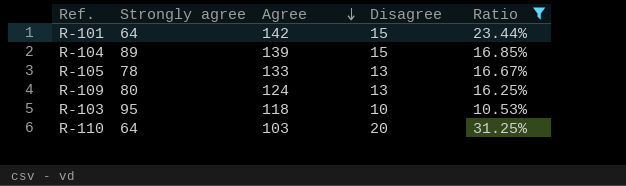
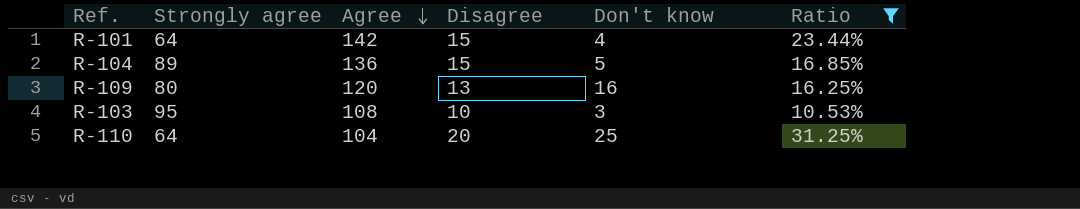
column Don't know | position: none -> 5
row R-105: 78 | 133 | 13 | 16.67% -> none
R-104 | Agree: 139 -> 136
R-109 | Agree: 124 -> 120
R-103 | Agree: 118 -> 108
R-110 | Agree: 103 -> 104

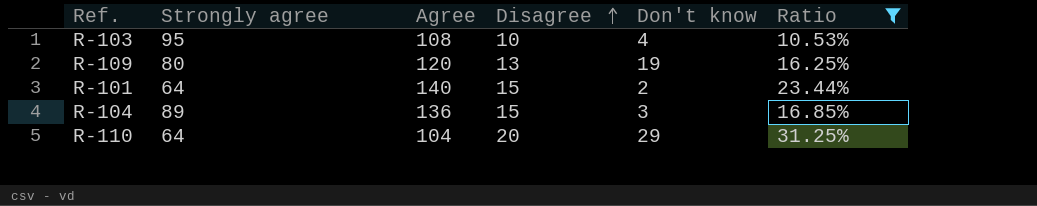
row order: Agree descending -> Disagree ascending
R-103 | Don't know: 3 -> 4
R-109 | Don't know: 16 -> 19
R-101 | Agree: 142 -> 140
R-101 | Don't know: 4 -> 2
R-104 | Don't know: 5 -> 3
R-110 | Don't know: 25 -> 29

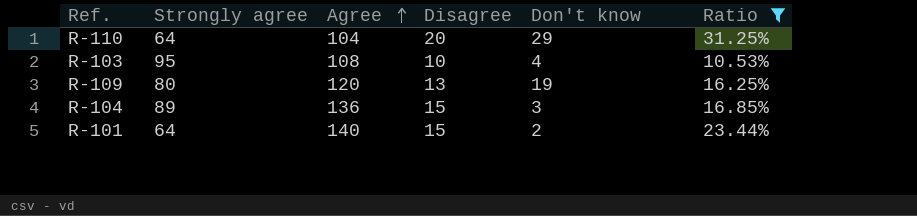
row order: Disagree ascending -> Agree ascending

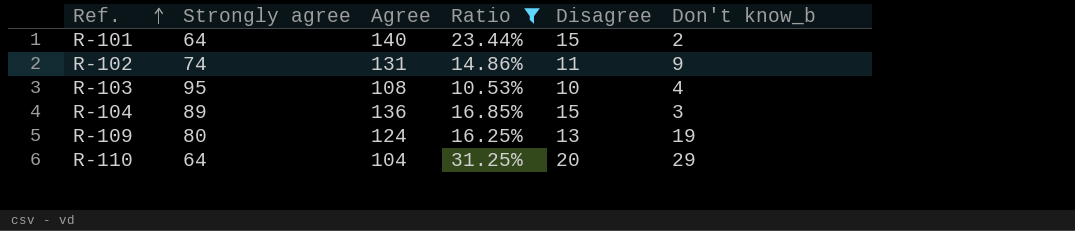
row order: Agree ascending -> Ref. ascending
column Ratio | position: 6 -> 4
column name: Don't know -> Don't know_b
row R-102: none -> 74 | 131 | 14.86% | 11 | 9
R-109 | Agree: 120 -> 124

